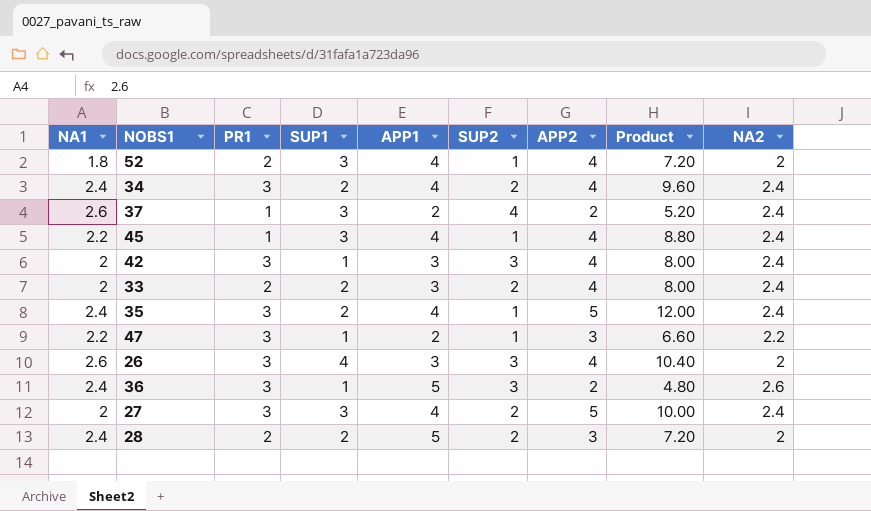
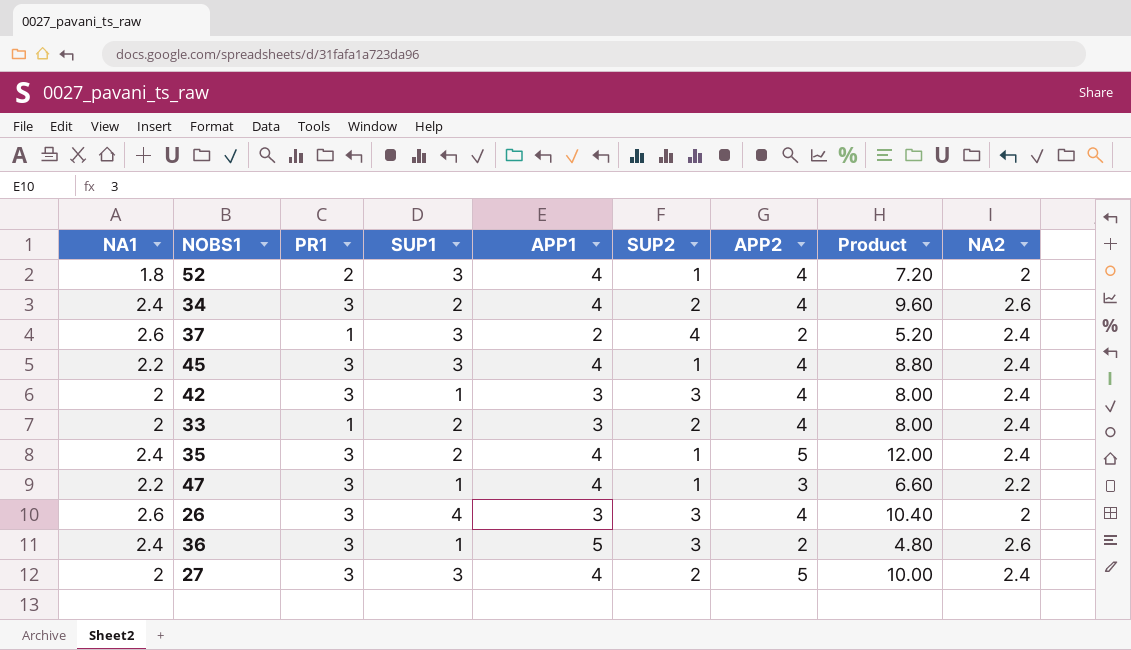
row 28: 2.4 | 2 | 2 | 5 | 2 | 3 | 7.20 | 2 -> none
34 | NA2: 2.4 -> 2.6
45 | PR1: 1 -> 3
33 | PR1: 2 -> 1
47 | APP1: 2 -> 4

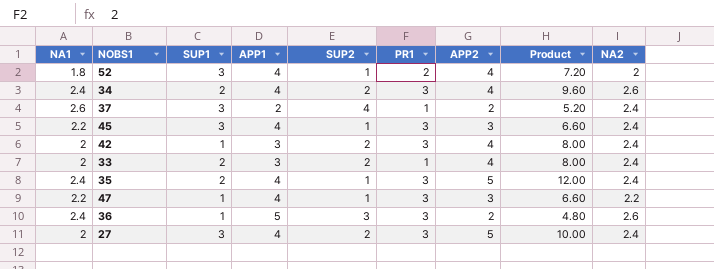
column PR1 | position: 3 -> 6
row 26: 2.6 | 3 | 4 | 3 | 3 | 4 | 10.40 | 2 -> none
45 | APP2: 4 -> 3
45 | Product: 8.80 -> 6.60
42 | SUP2: 3 -> 2

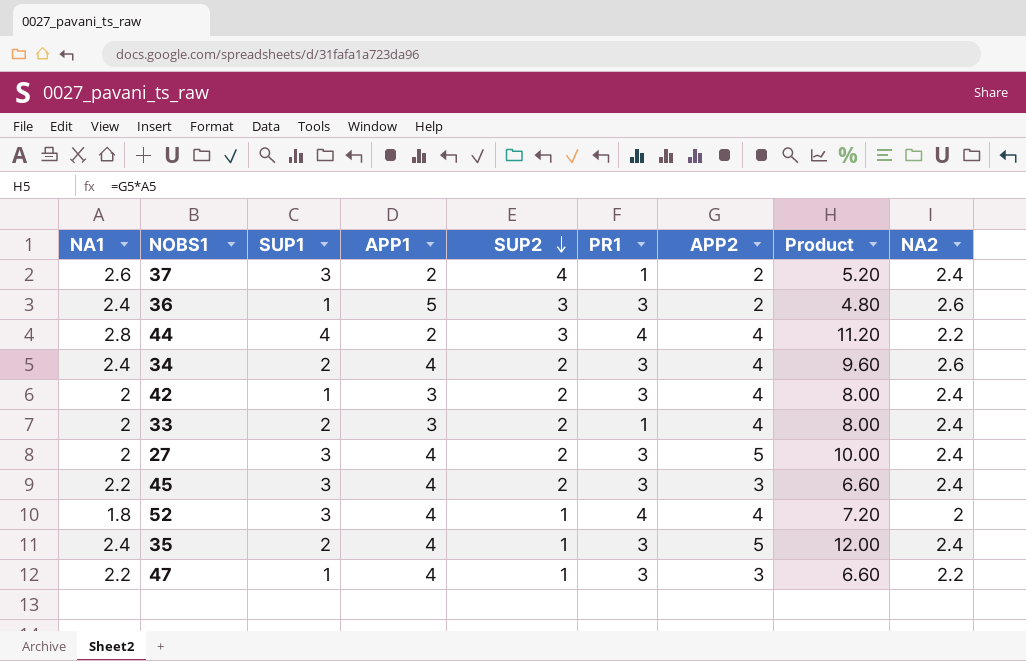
row order: none -> SUP2 descending
row 44: none -> 2.8 | 4 | 2 | 3 | 4 | 4 | 11.20 | 2.2
45 | SUP2: 1 -> 2
52 | PR1: 2 -> 4

